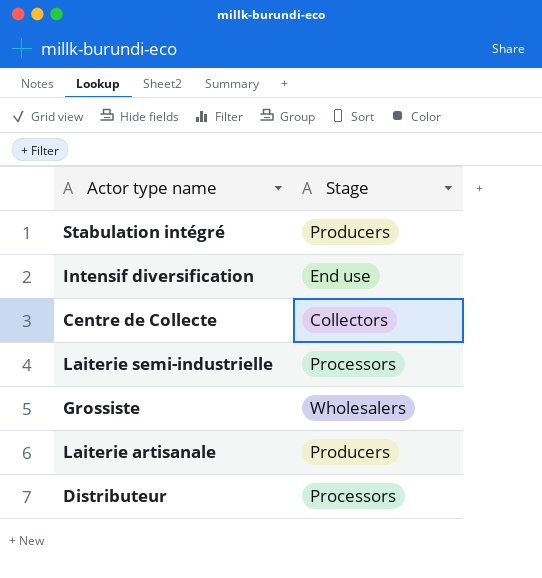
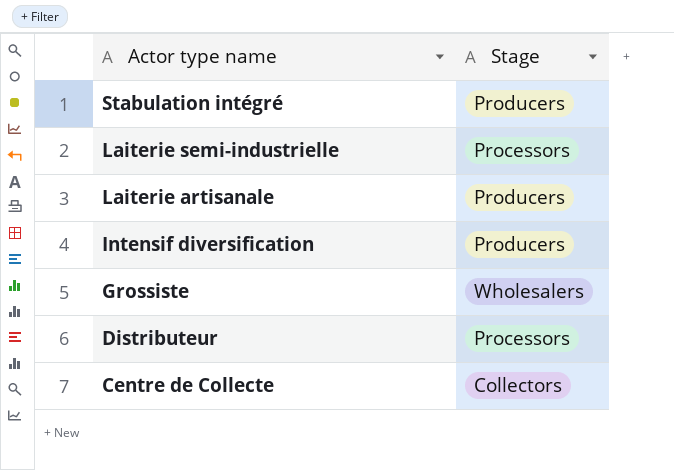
row order: none -> Actor type name descending
Intensif diversification | Stage: End use -> Producers

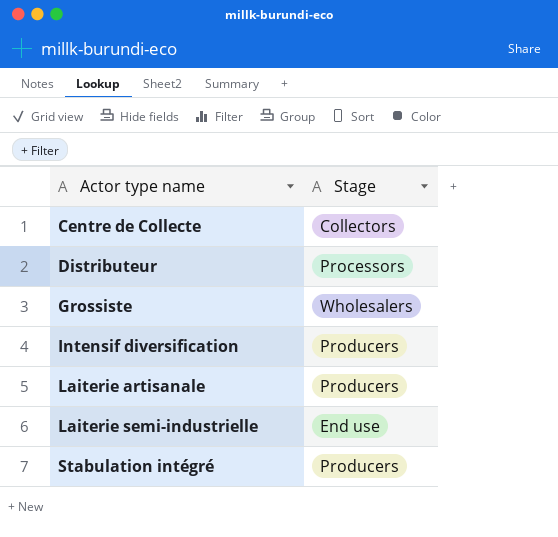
row order: Actor type name descending -> Actor type name ascending
Laiterie semi-industrielle | Stage: Processors -> End use

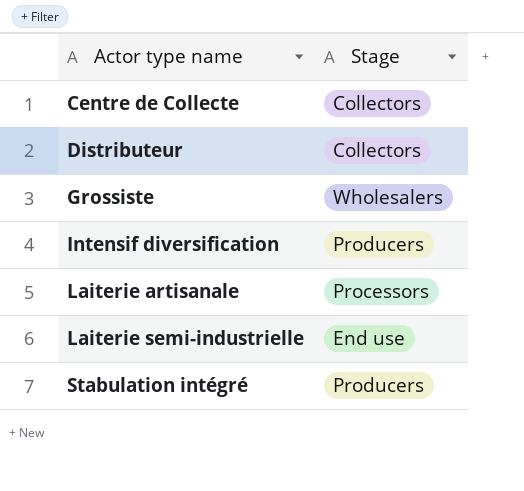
Distributeur | Stage: Processors -> Collectors
Laiterie artisanale | Stage: Producers -> Processors

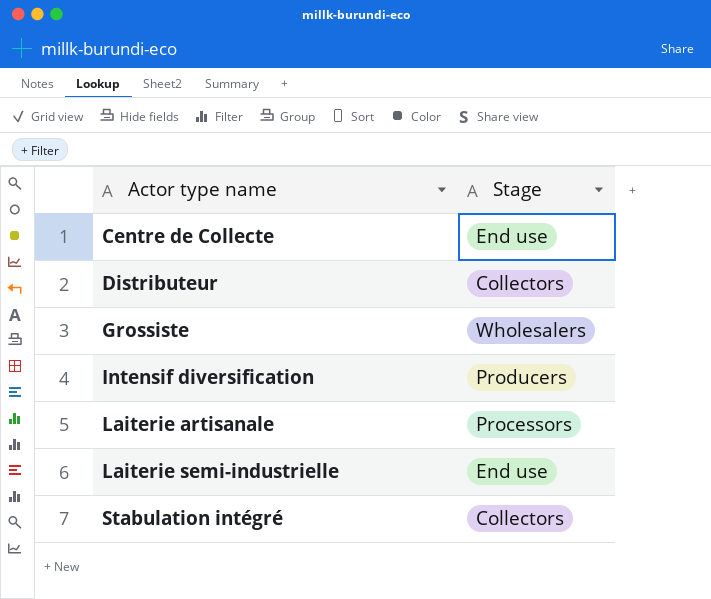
Centre de Collecte | Stage: Collectors -> End use
Stabulation intégré | Stage: Producers -> Collectors

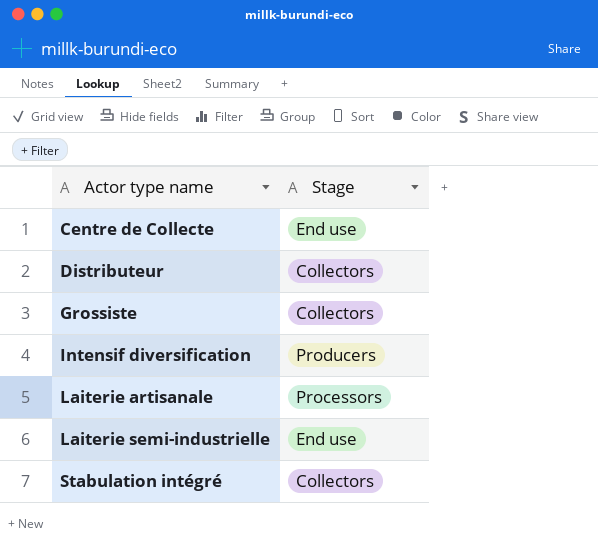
Grossiste | Stage: Wholesalers -> Collectors

